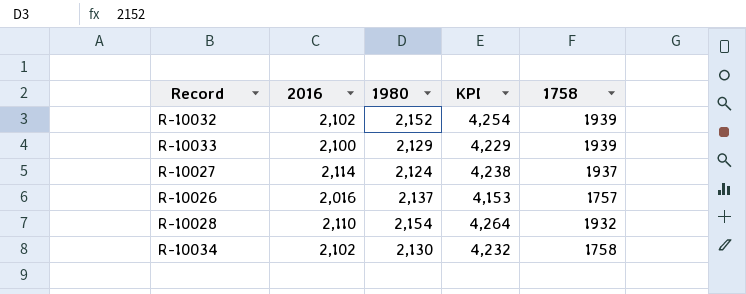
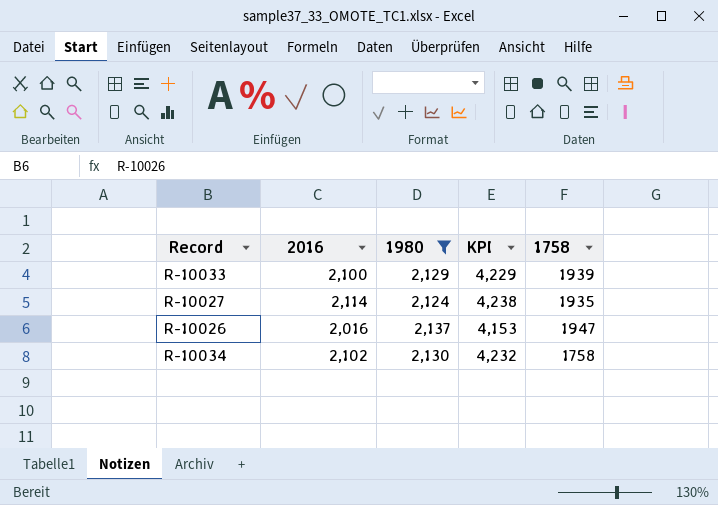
filter: none -> 1980 <= 2,137
R-10027 | 1758: 1937 -> 1935
R-10026 | 1758: 1757 -> 1947

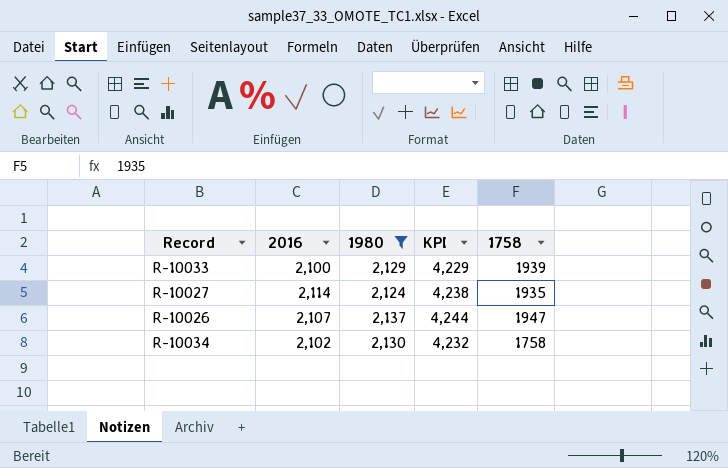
R-10026 | 2016: 2,016 -> 2,107
R-10026 | KPI: 4,153 -> 4,244

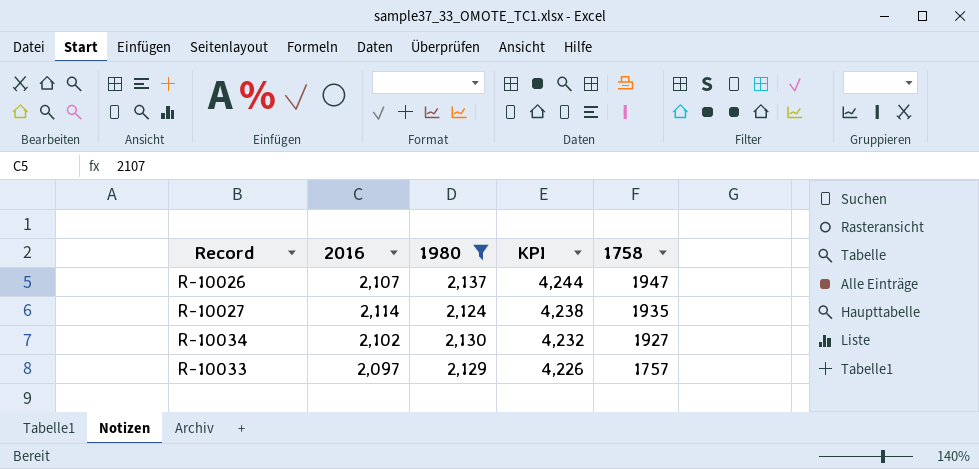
row order: none -> KPI descending
R-10034 | 1758: 1758 -> 1927
R-10033 | 2016: 2,100 -> 2,097
R-10033 | KPI: 4,229 -> 4,226
R-10033 | 1758: 1939 -> 1757

